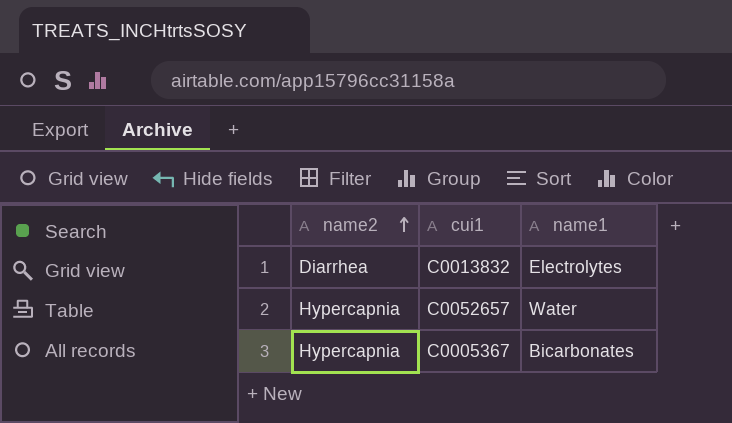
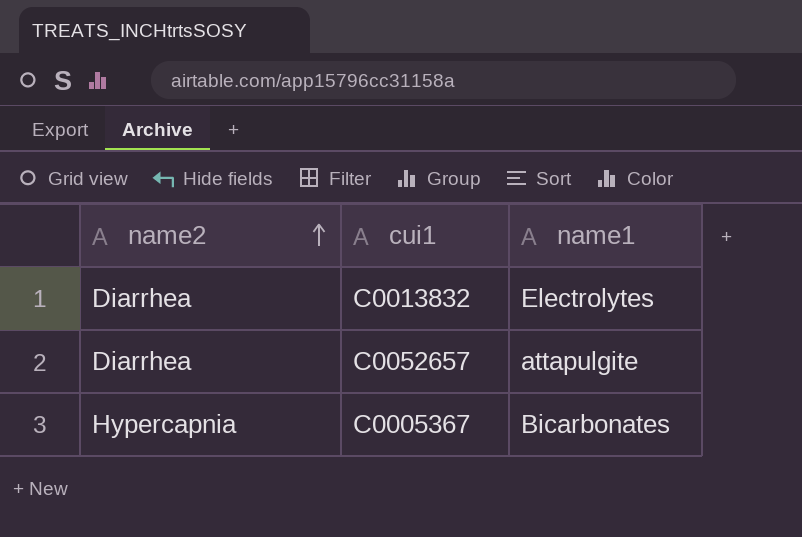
C0052657 | name2: Hypercapnia -> Diarrhea
C0052657 | name1: Water -> attapulgite

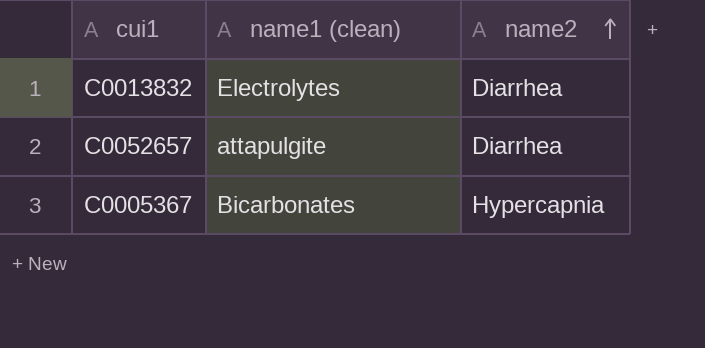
column name: name1 -> name1 (clean)
column name2 | position: 1 -> 3

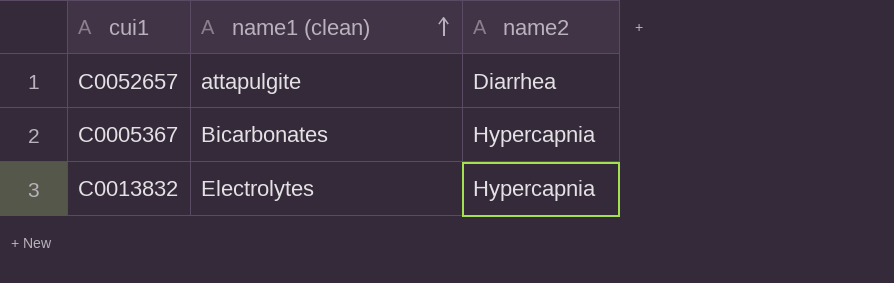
row order: name2 ascending -> name1 (clean) ascending
C0013832 | name2: Diarrhea -> Hypercapnia

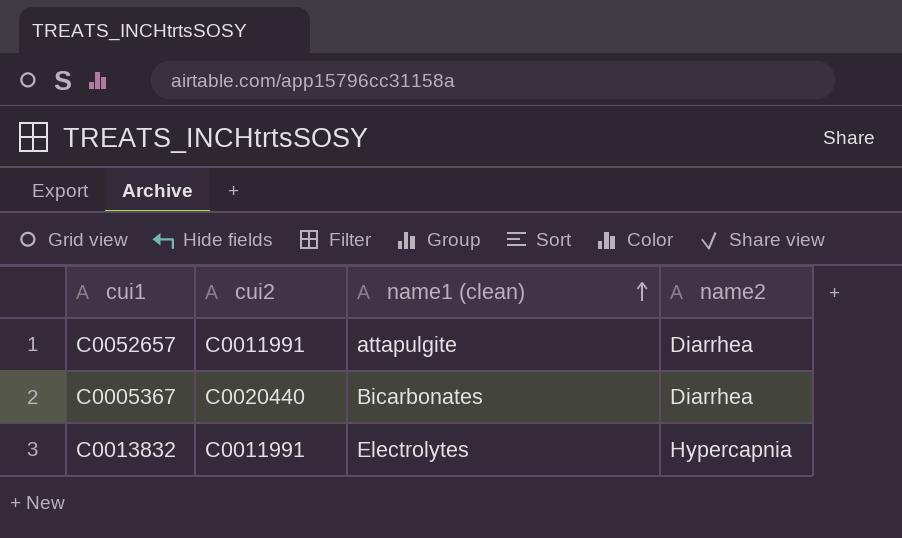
column cui2 | position: none -> 2
C0005367 | name2: Hypercapnia -> Diarrhea

